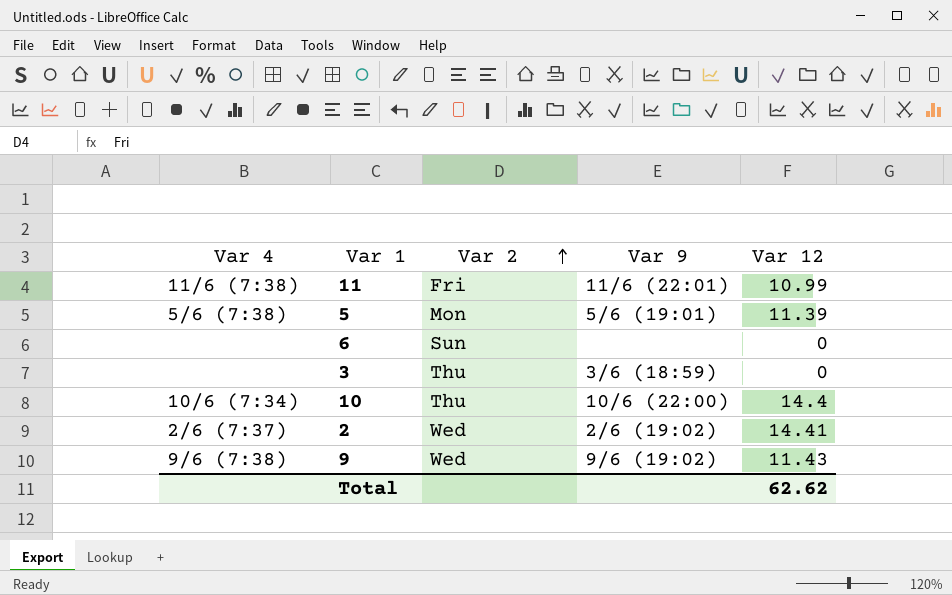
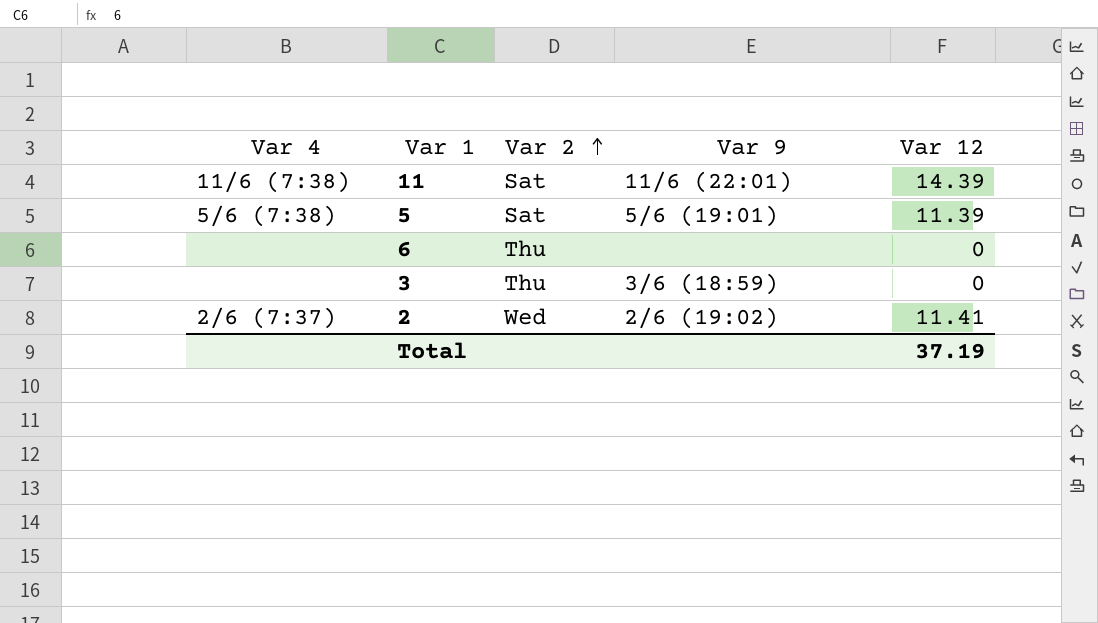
row 10: 10/6 (7:34) | Thu | 10/6 (22:00) | 14.4 -> none
row 9: 9/6 (7:38) | Wed | 9/6 (19:02) | 11.43 -> none
11 | Var 2: Fri -> Sat
11 | Var 12: 10.99 -> 14.39
5 | Var 2: Mon -> Sat
6 | Var 2: Sun -> Thu
2 | Var 12: 14.41 -> 11.41
Total | Var 12: 62.62 -> 37.19

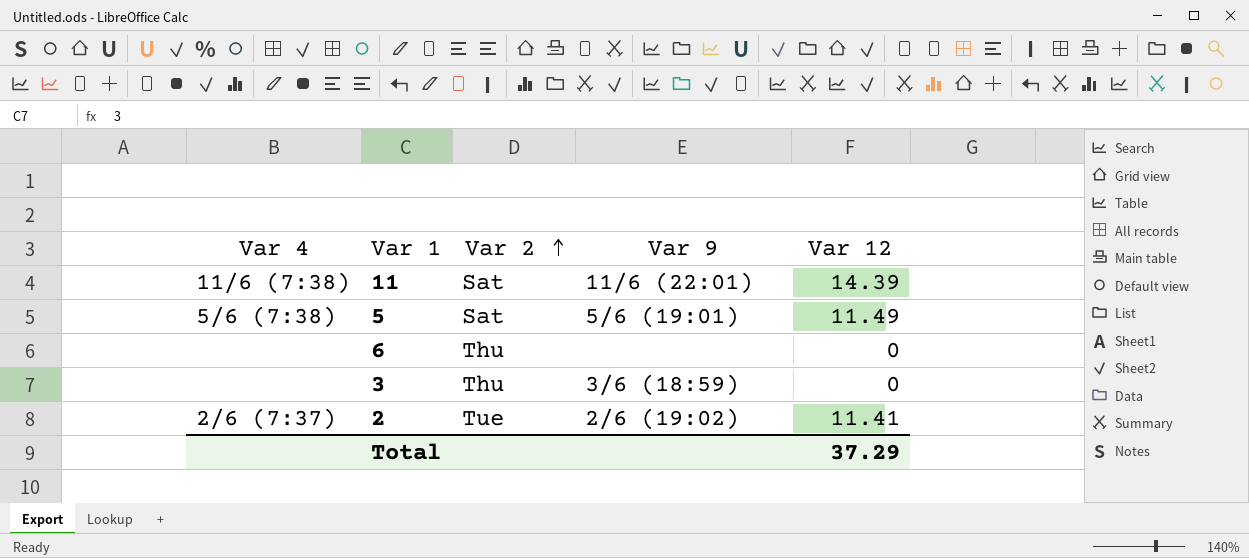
5 | Var 12: 11.39 -> 11.49
2 | Var 2: Wed -> Tue
Total | Var 12: 37.19 -> 37.29

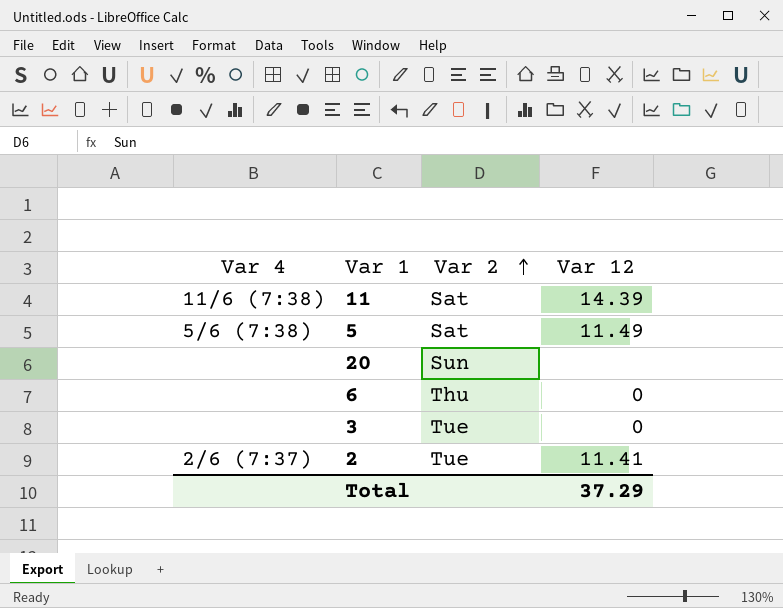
column Var 9 | position: 4 -> none
row 20: none -> none | Sun | none
3 | Var 2: Thu -> Tue

